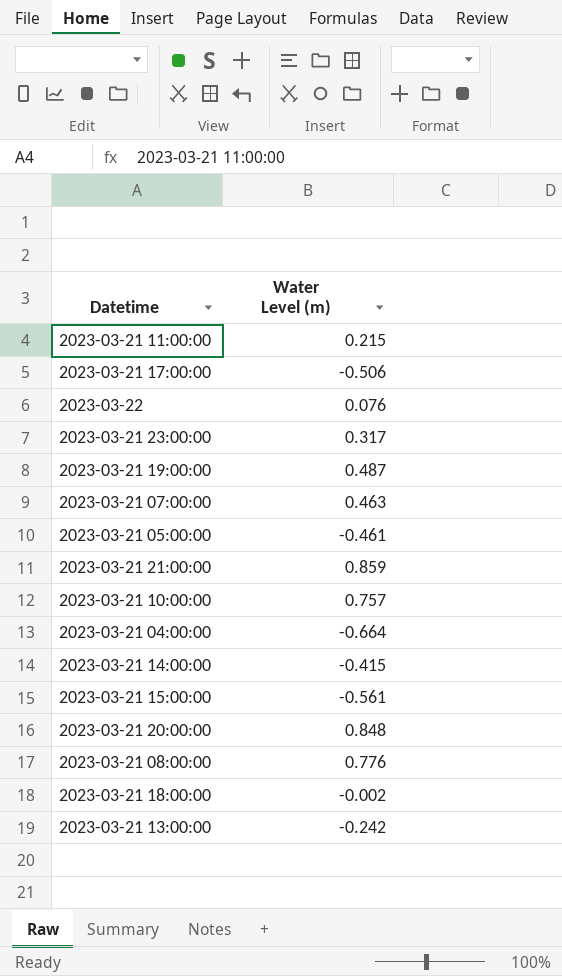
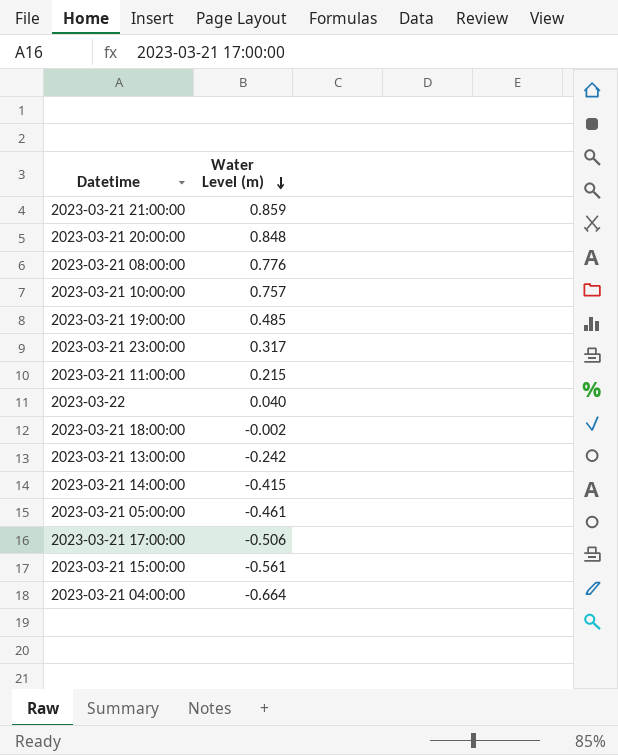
row order: none -> Water Level (m) descending
row 2023-03-21 07:00:00: 0.463 -> none
2023-03-21 19:00:00 | Water Level (m): 0.487 -> 0.485
2023-03-22 | Water Level (m): 0.076 -> 0.040

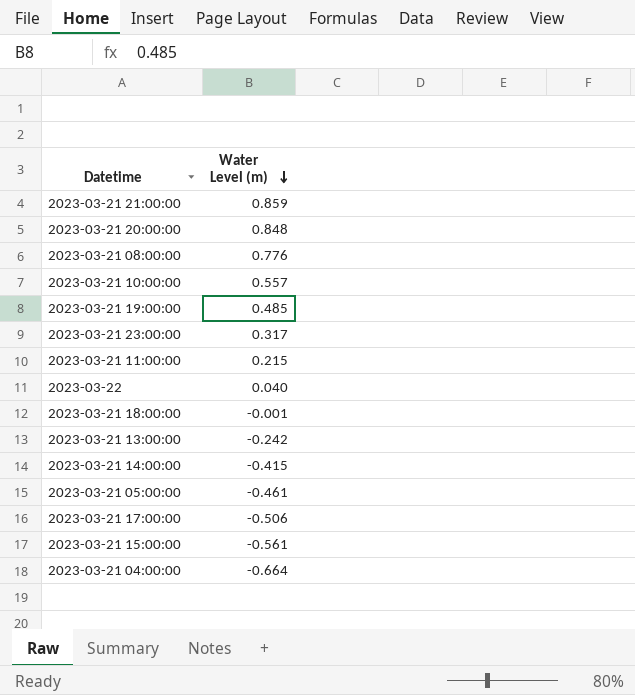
2023-03-21 10:00:00 | Water Level (m): 0.757 -> 0.557
2023-03-21 18:00:00 | Water Level (m): -0.002 -> -0.001

